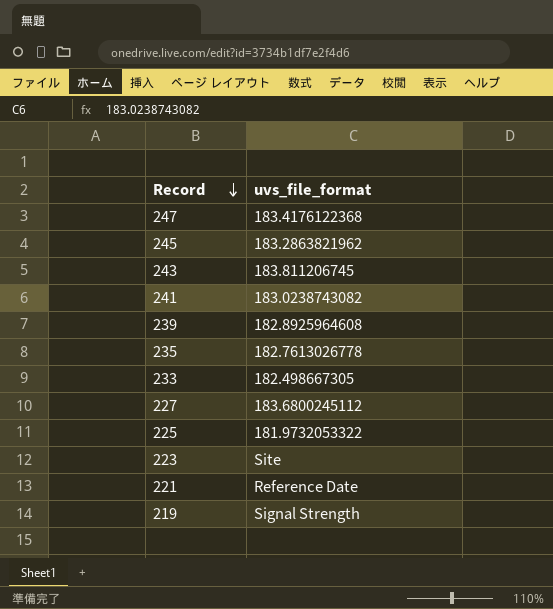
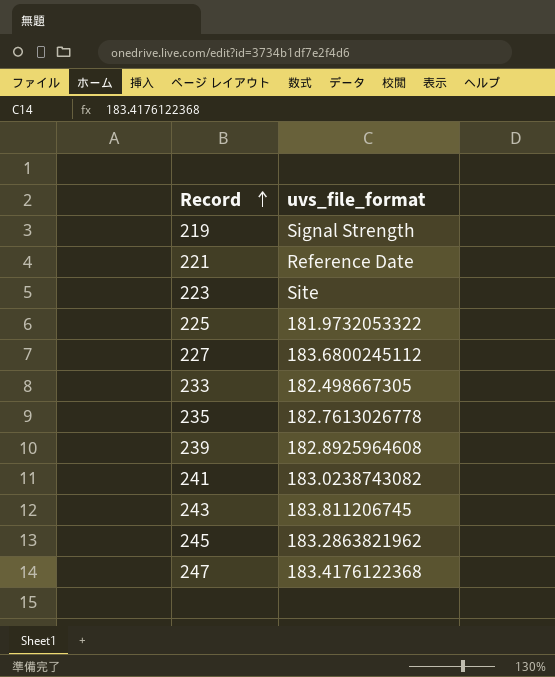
row order: Record descending -> Record ascending

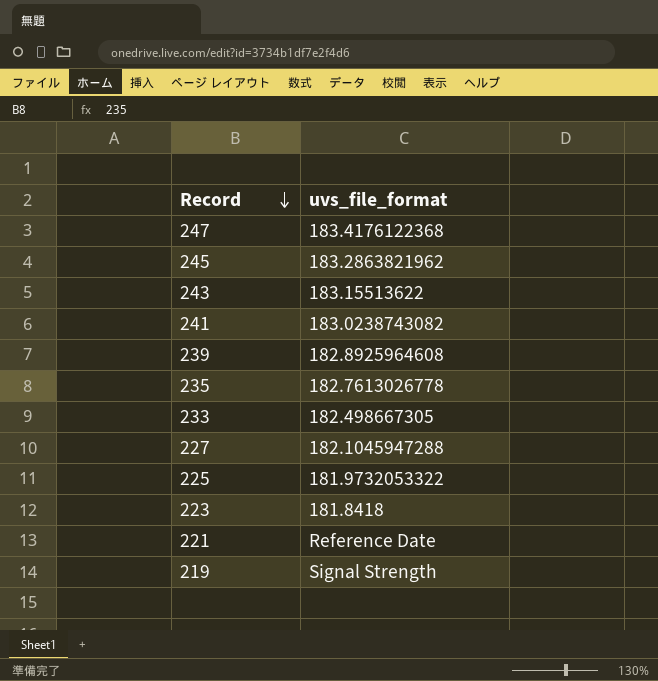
row order: Record ascending -> Record descending
243 | uvs_file_format: 183.811206745 -> 183.15513622
227 | uvs_file_format: 183.6800245112 -> 182.1045947288
223 | uvs_file_format: Site -> 181.8418

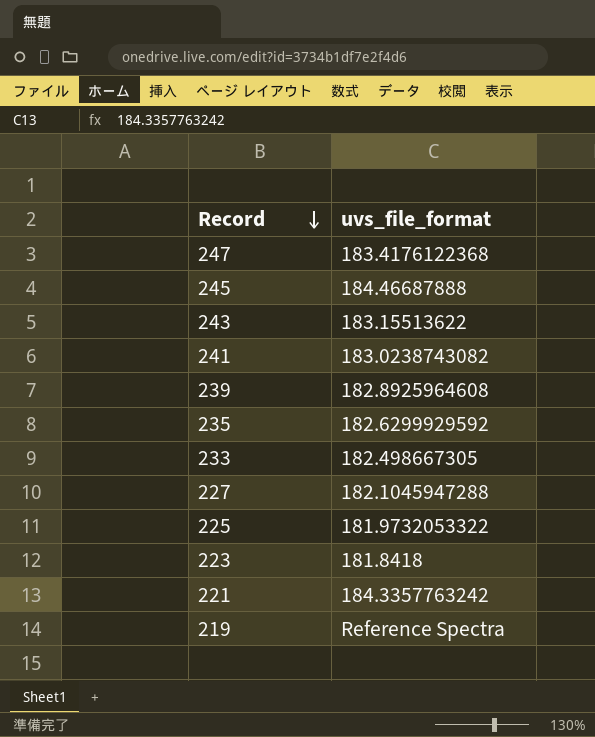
245 | uvs_file_format: 183.2863821962 -> 184.46687888
235 | uvs_file_format: 182.7613026778 -> 182.6299929592
221 | uvs_file_format: Reference Date -> 184.3357763242
219 | uvs_file_format: Signal Strength -> Reference Spectra

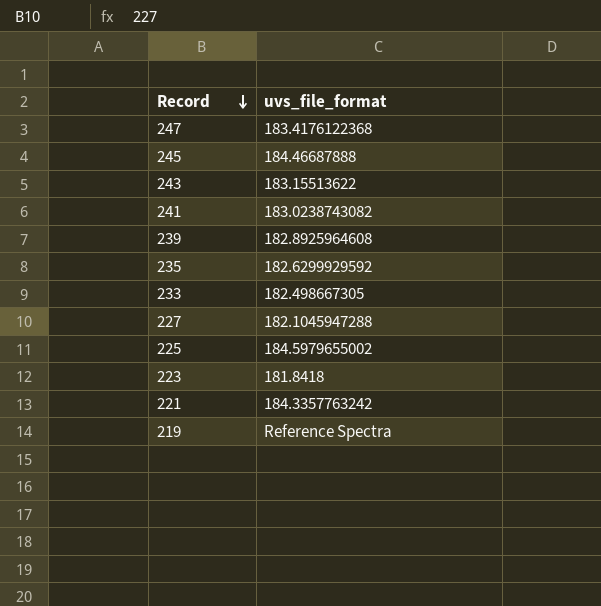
225 | uvs_file_format: 181.9732053322 -> 184.5979655002

